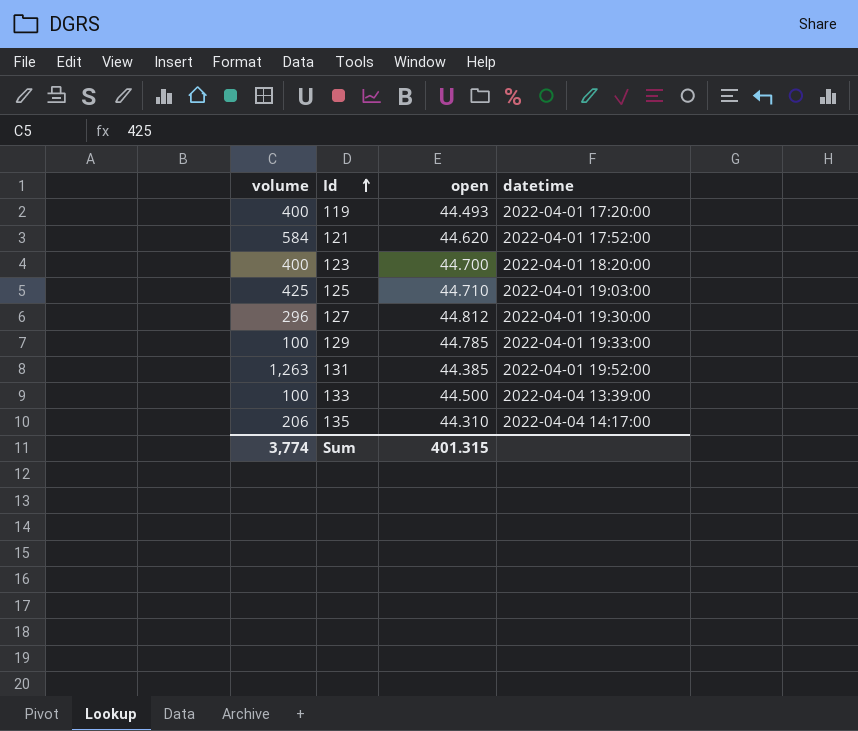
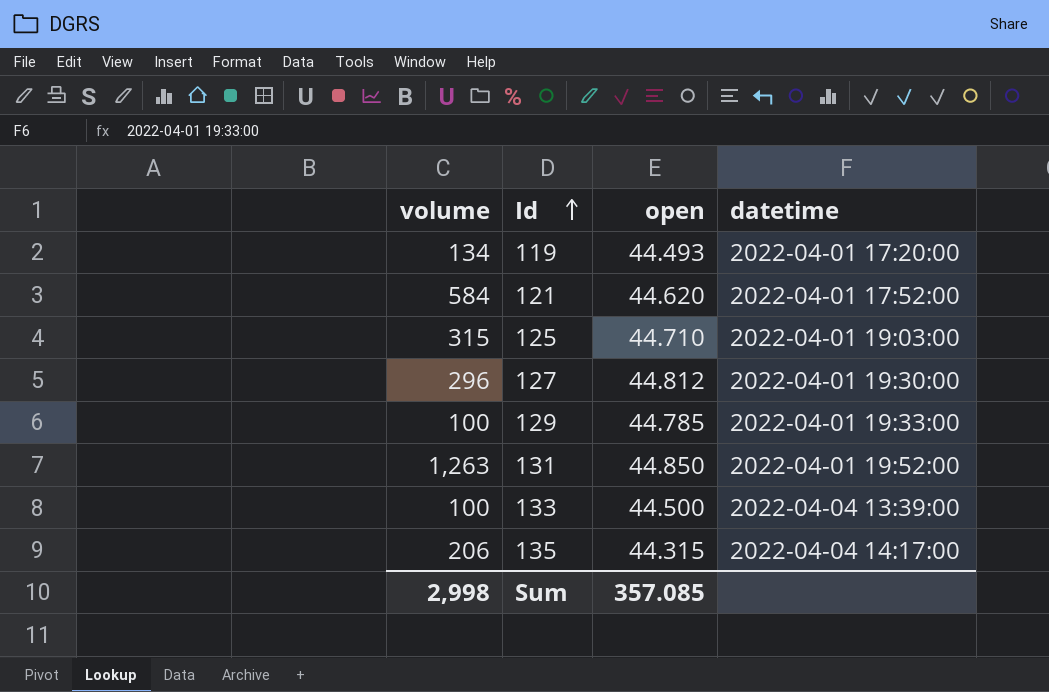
row 123: 400 | 44.700 | 2022-04-01 18:20:00 -> none
119 | volume: 400 -> 134
125 | volume: 425 -> 315
131 | open: 44.385 -> 44.850
135 | open: 44.310 -> 44.315
Sum | volume: 3,774 -> 2,998
Sum | open: 401.315 -> 357.085

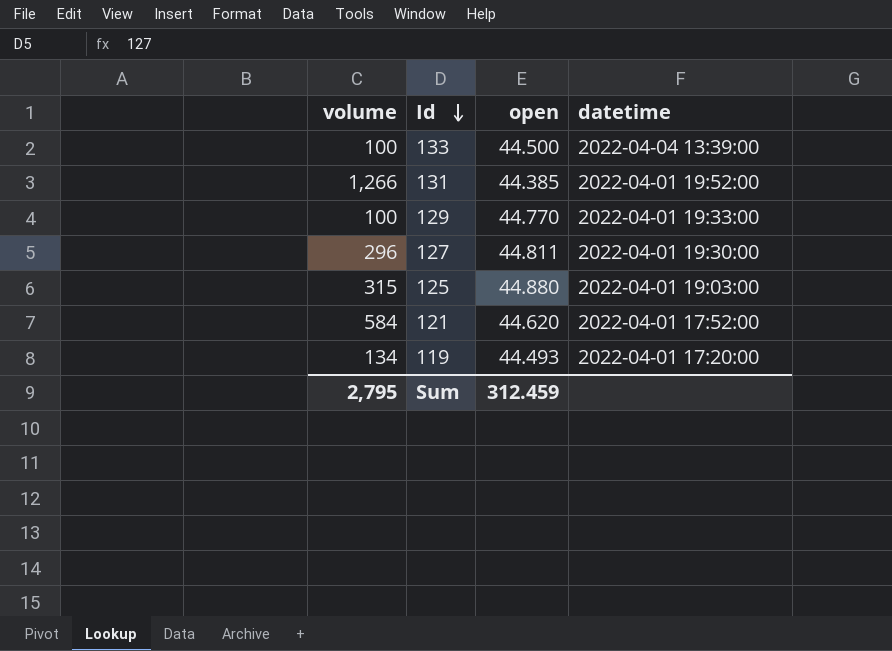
row order: Id ascending -> Id descending
row 135: 206 | 44.315 | 2022-04-04 14:17:00 -> none
131 | volume: 1,263 -> 1,266
131 | open: 44.850 -> 44.385
129 | open: 44.785 -> 44.770
127 | open: 44.812 -> 44.811
125 | open: 44.710 -> 44.880
Sum | volume: 2,998 -> 2,795
Sum | open: 357.085 -> 312.459

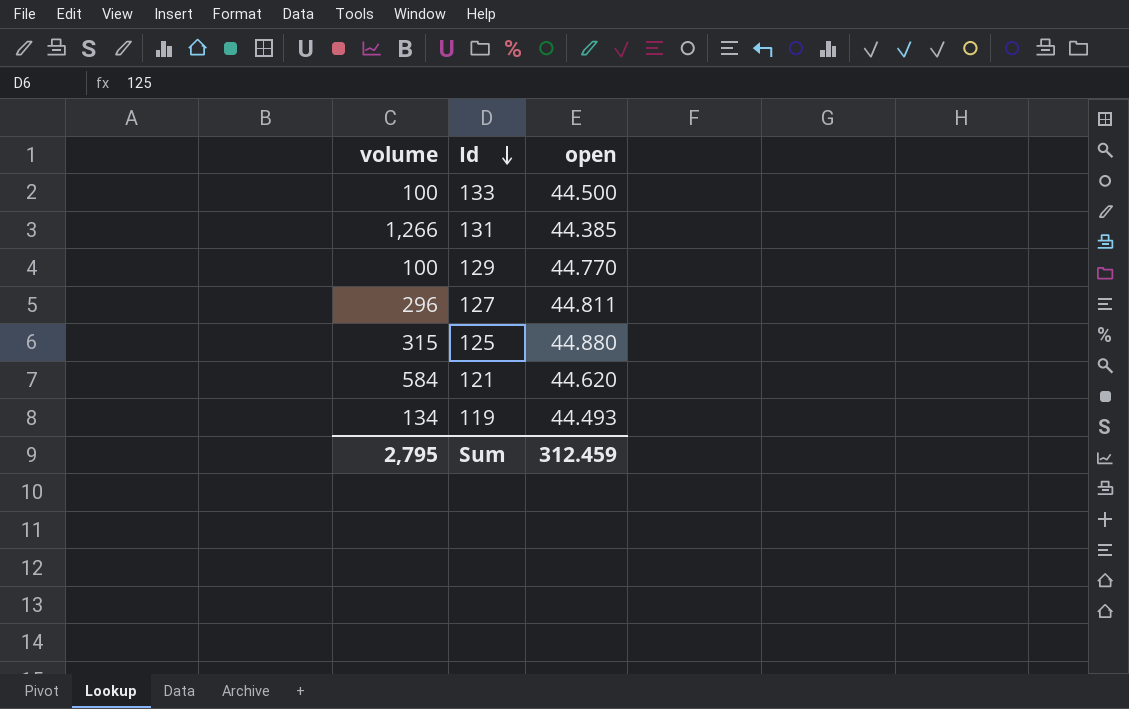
column datetime | position: 4 -> none

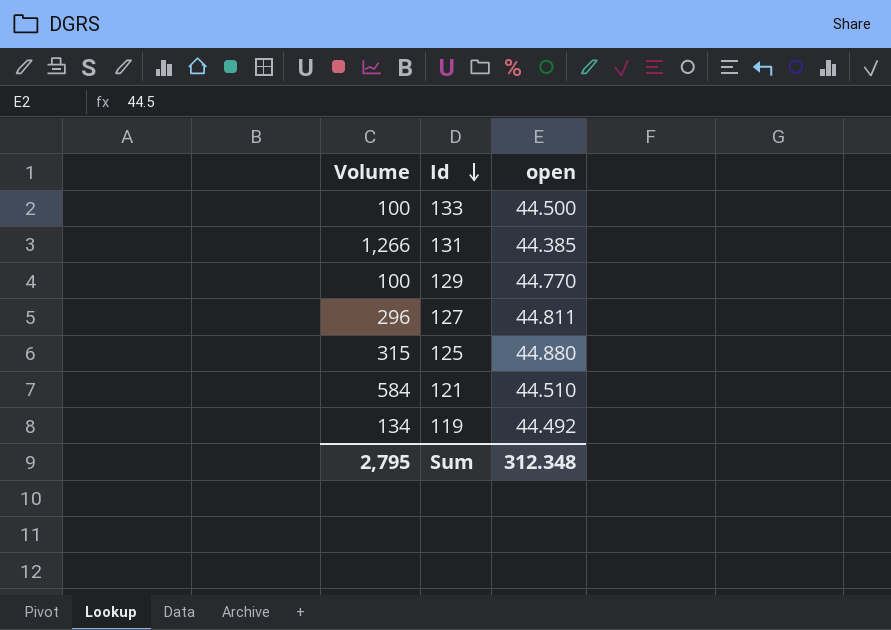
column name: volume -> Volume
121 | open: 44.620 -> 44.510
119 | open: 44.493 -> 44.492
Sum | open: 312.459 -> 312.348

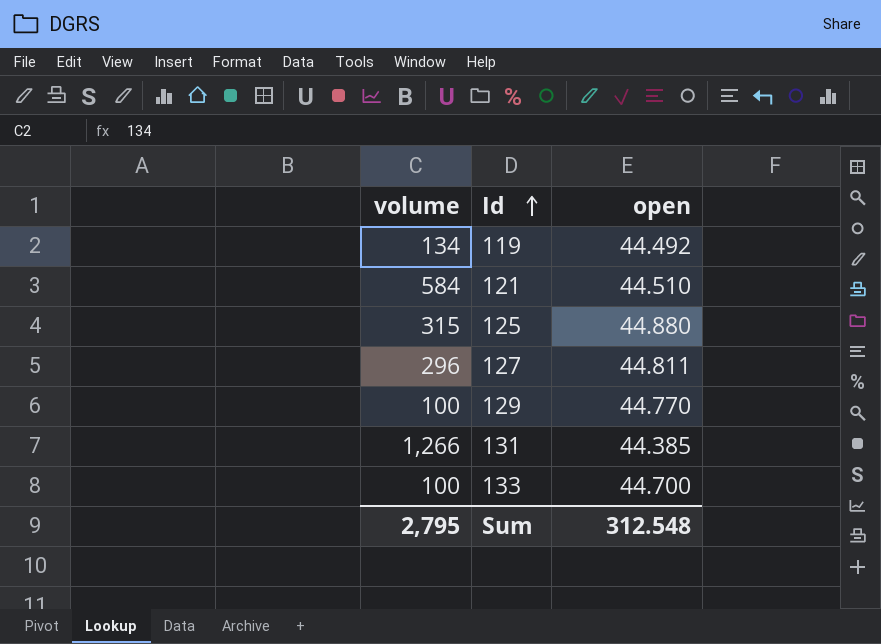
row order: Id descending -> Id ascending
column name: Volume -> volume
133 | open: 44.500 -> 44.700
Sum | open: 312.348 -> 312.548

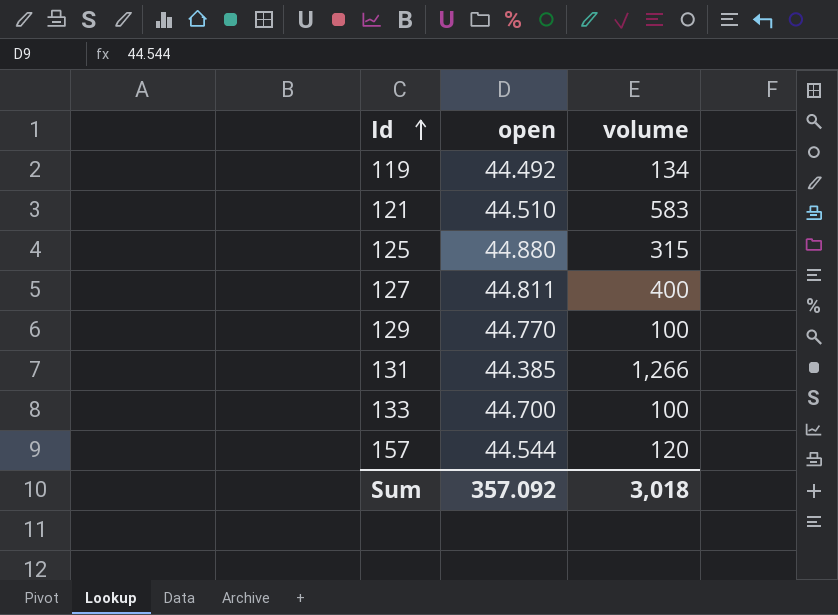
column volume | position: 1 -> 3
121 | volume: 584 -> 583
127 | volume: 296 -> 400
row 157: none -> 44.544 | 120
Sum | open: 312.548 -> 357.092
Sum | volume: 2,795 -> 3,018

